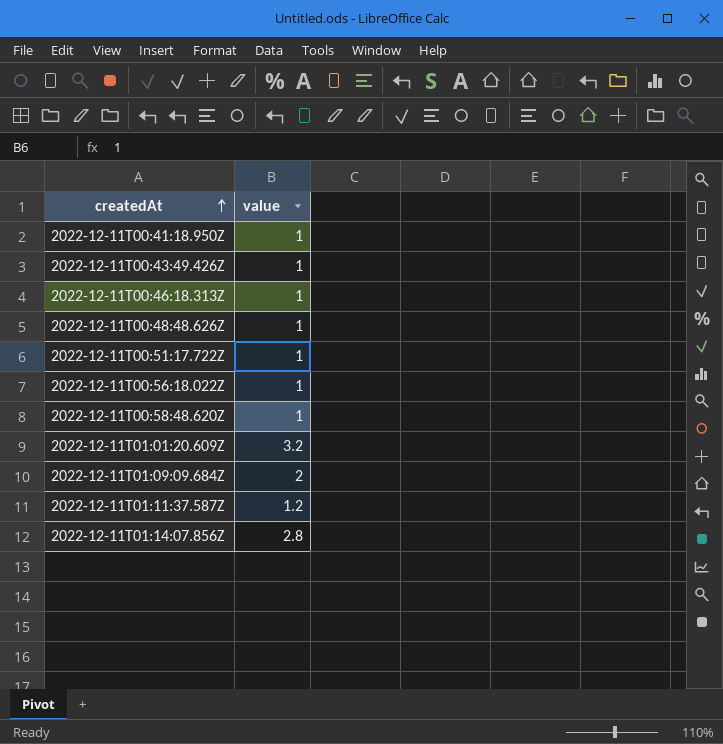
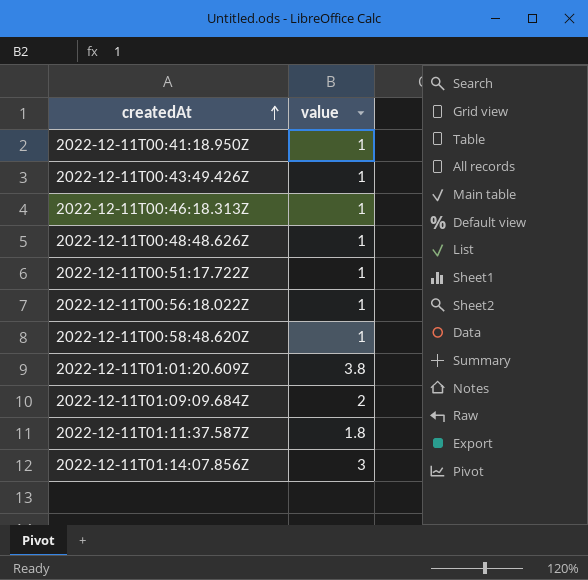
2022-12-11T01:01:20.609Z | value: 3.2 -> 3.8
2022-12-11T01:11:37.587Z | value: 1.2 -> 1.8
2022-12-11T01:14:07.856Z | value: 2.8 -> 3

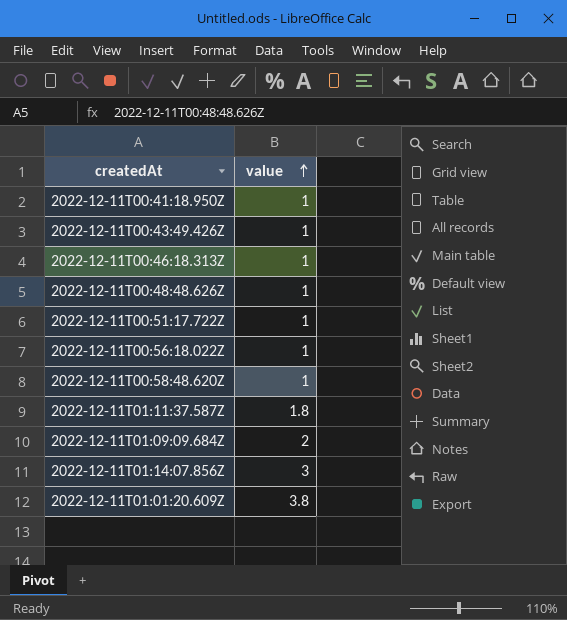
row order: createdAt ascending -> value ascending

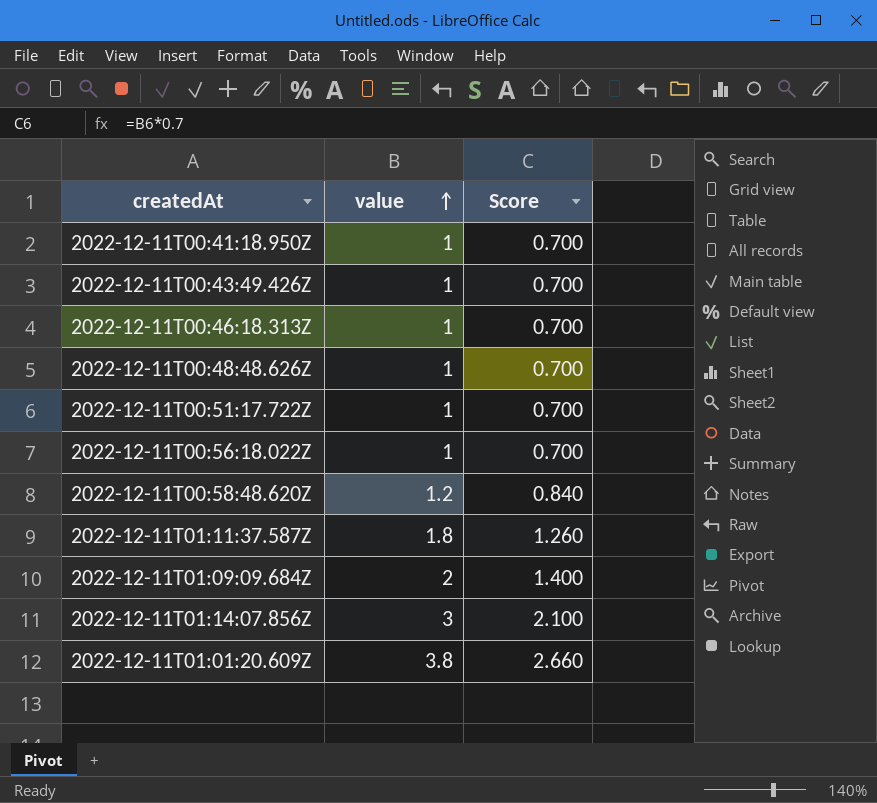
column Score | formula: none -> [value] * 0.7
2022-12-11T00:58:48.620Z | value: 1 -> 1.2

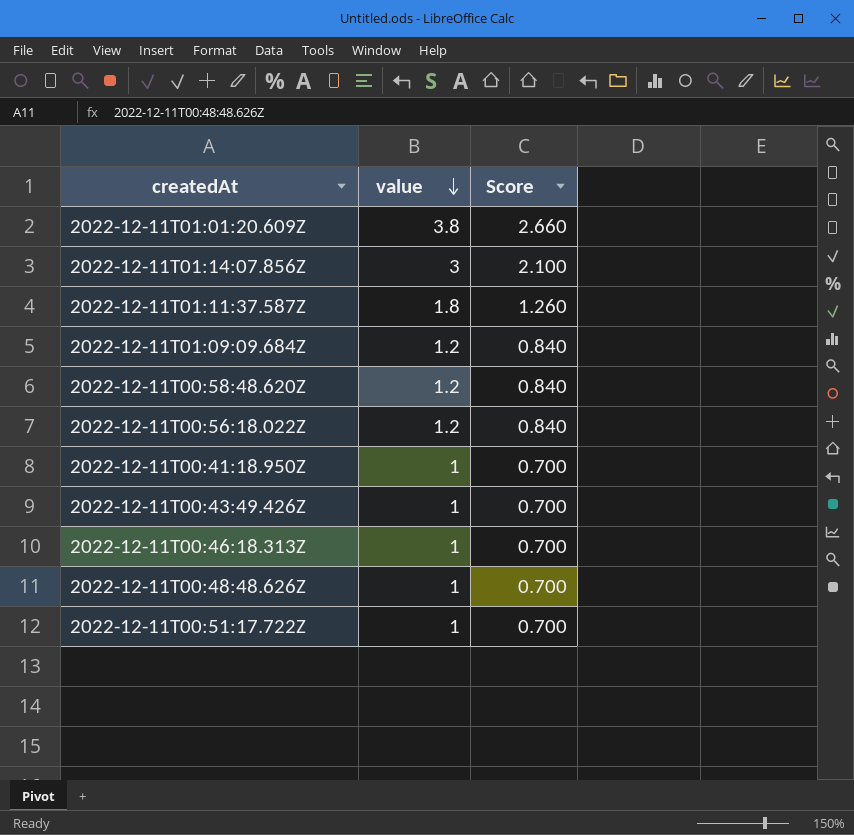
row order: value ascending -> value descending
2022-12-11T01:09:09.684Z | value: 2 -> 1.2
2022-12-11T01:09:09.684Z | Score: 1.400 -> 0.840
2022-12-11T00:56:18.022Z | value: 1 -> 1.2
2022-12-11T00:56:18.022Z | Score: 0.700 -> 0.840

